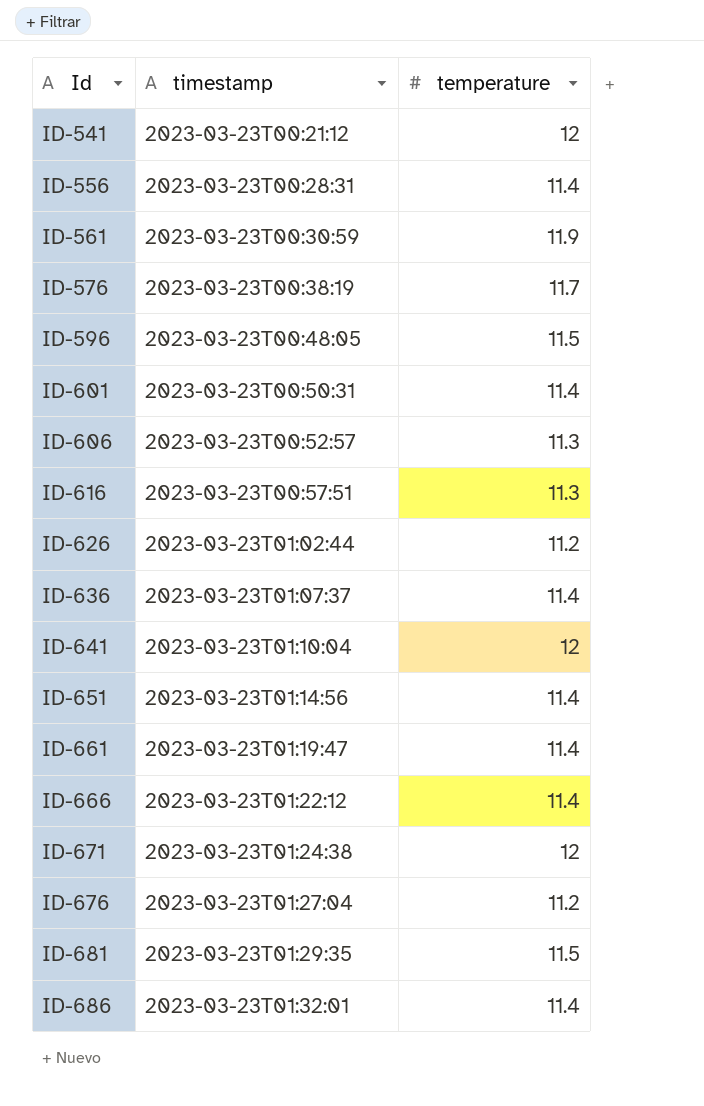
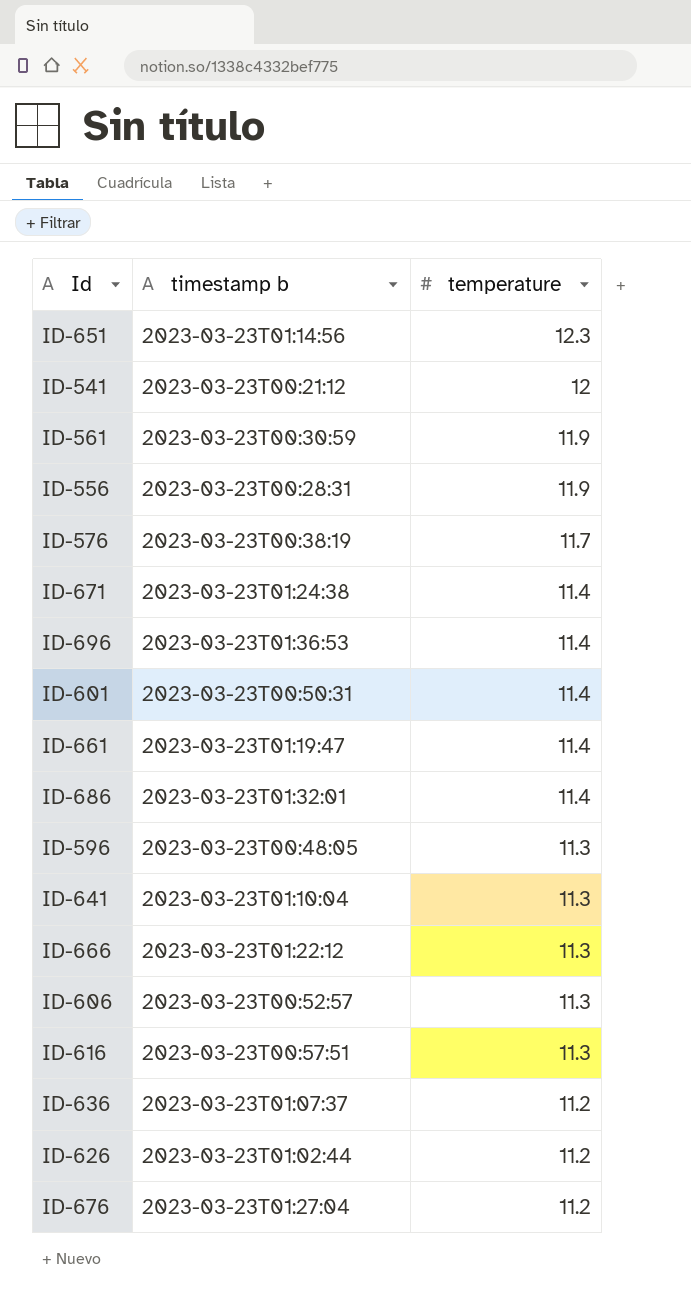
row order: Id ascending -> temperature descending
column name: timestamp -> timestamp b
row ID-681: 2023-03-23T01:29:35 | 11.5 -> none
ID-651 | temperature: 11.4 -> 12.3
ID-556 | temperature: 11.4 -> 11.9
ID-671 | temperature: 12 -> 11.4
row ID-696: none -> 2023-03-23T01:36:53 | 11.4
ID-596 | temperature: 11.5 -> 11.3
ID-641 | temperature: 12 -> 11.3
ID-666 | temperature: 11.4 -> 11.3
ID-636 | temperature: 11.4 -> 11.2

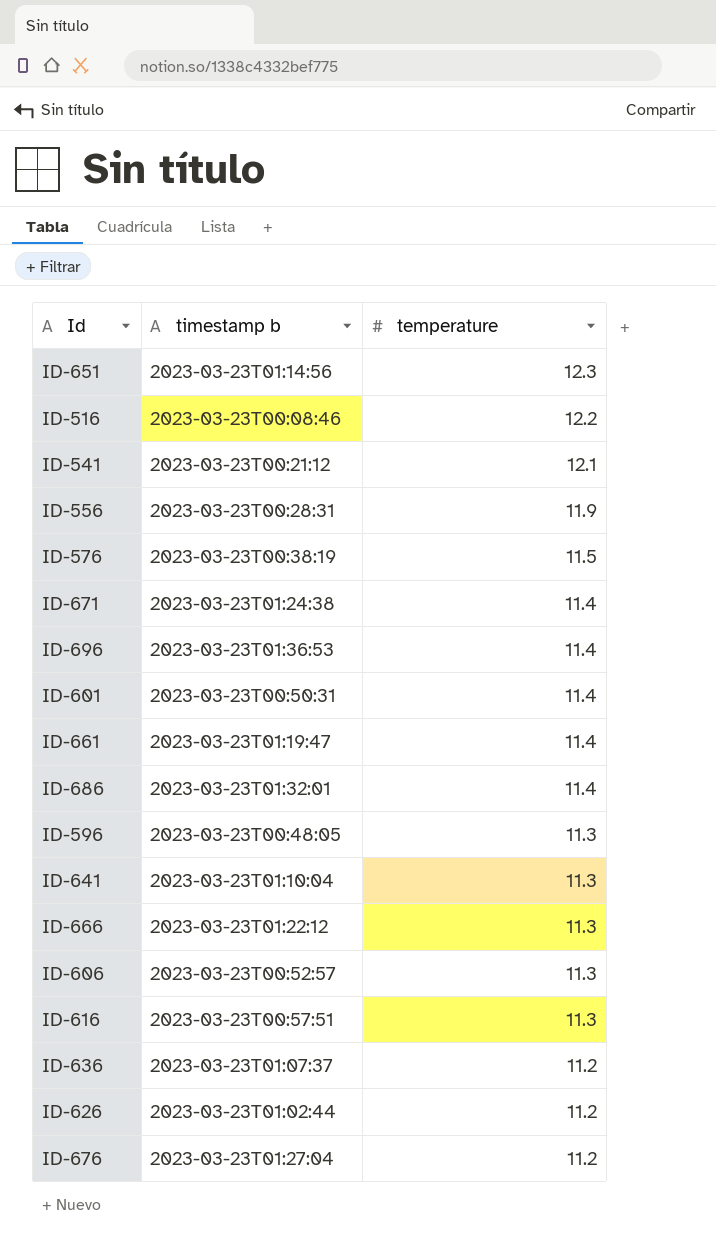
row ID-561: 2023-03-23T00:30:59 | 11.9 -> none
row ID-516: none -> 2023-03-23T00:08:46 | 12.2
ID-541 | temperature: 12 -> 12.1
ID-576 | temperature: 11.7 -> 11.5

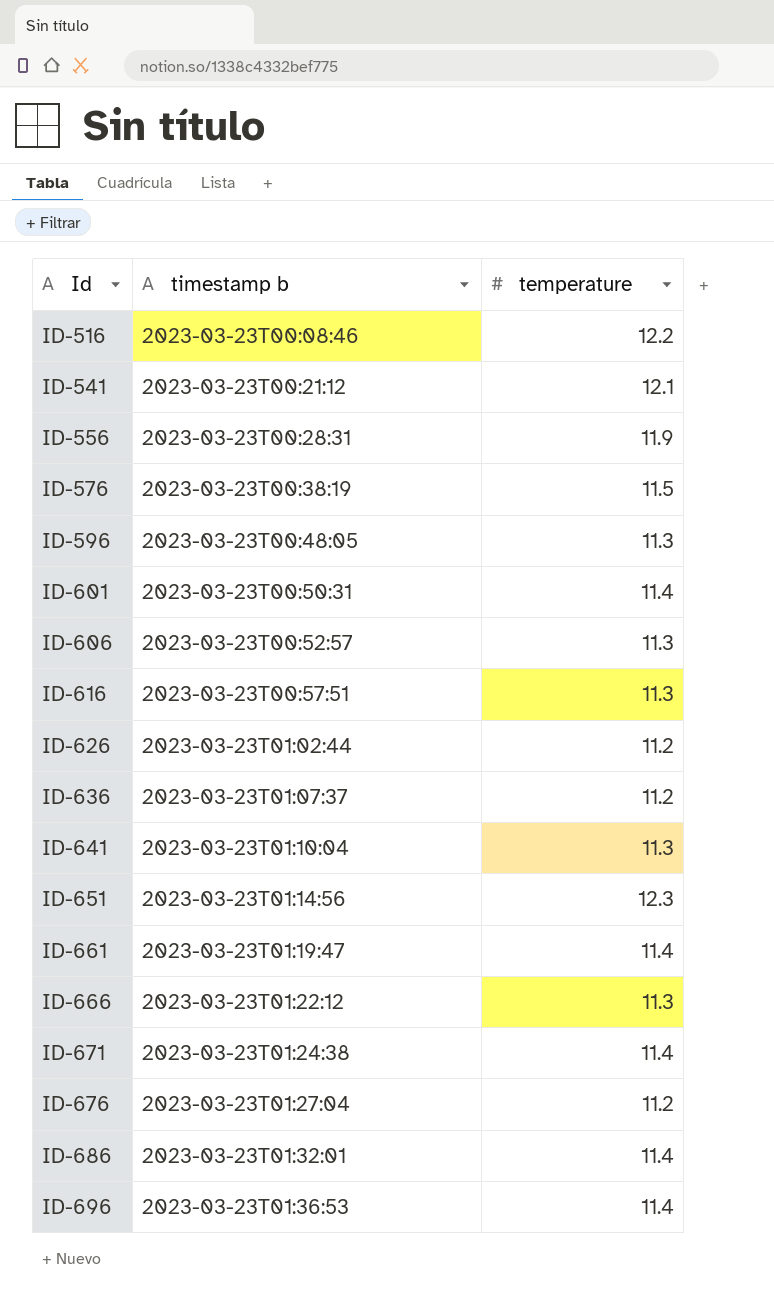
row order: temperature descending -> Id ascending

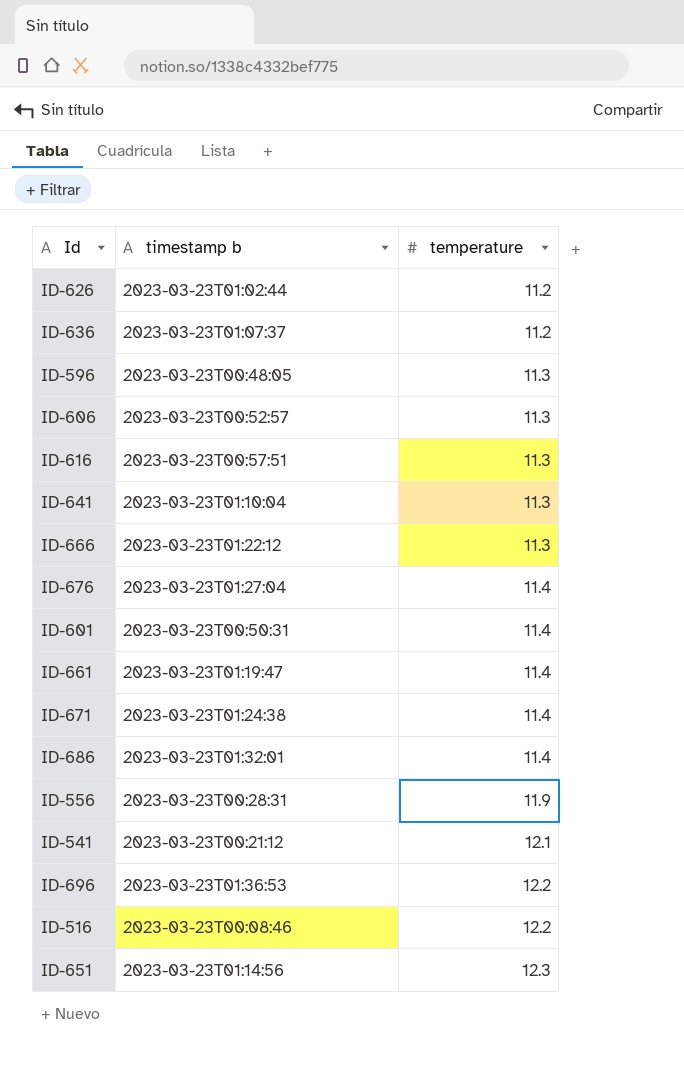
row order: Id ascending -> temperature ascending
row ID-576: 2023-03-23T00:38:19 | 11.5 -> none
ID-676 | temperature: 11.2 -> 11.4
ID-696 | temperature: 11.4 -> 12.2

